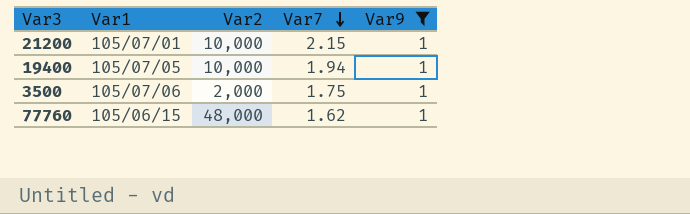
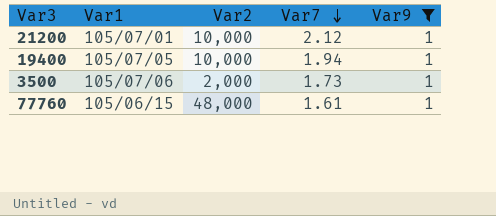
21200 | Var7: 2.15 -> 2.12
3500 | Var7: 1.75 -> 1.73
77760 | Var7: 1.62 -> 1.61

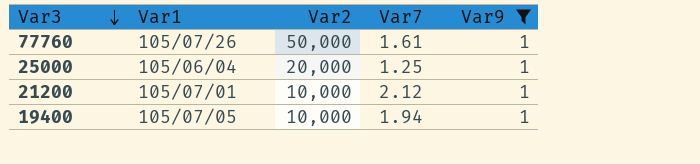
row order: Var7 descending -> Var3 descending
row 3500: 105/07/06 | 2,000 | 1.73 | 1 -> none
77760 | Var1: 105/06/15 -> 105/07/26
77760 | Var2: 48,000 -> 50,000
row 25000: none -> 105/06/04 | 20,000 | 1.25 | 1

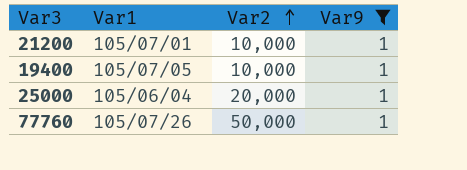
row order: Var3 descending -> Var2 ascending
column Var7 | position: 4 -> none

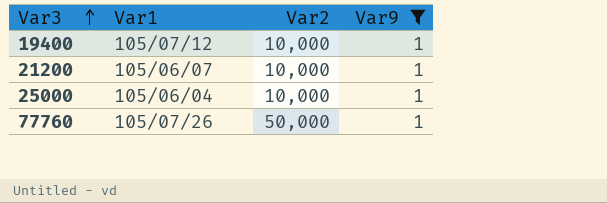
row order: Var2 ascending -> Var3 ascending
19400 | Var1: 105/07/05 -> 105/07/12
21200 | Var1: 105/07/01 -> 105/06/07
25000 | Var2: 20,000 -> 10,000

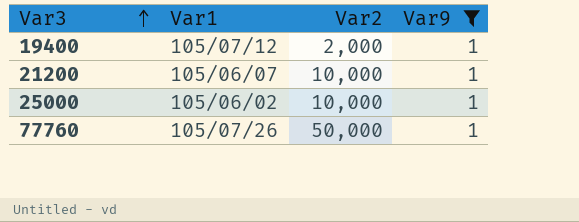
19400 | Var2: 10,000 -> 2,000
25000 | Var1: 105/06/04 -> 105/06/02

